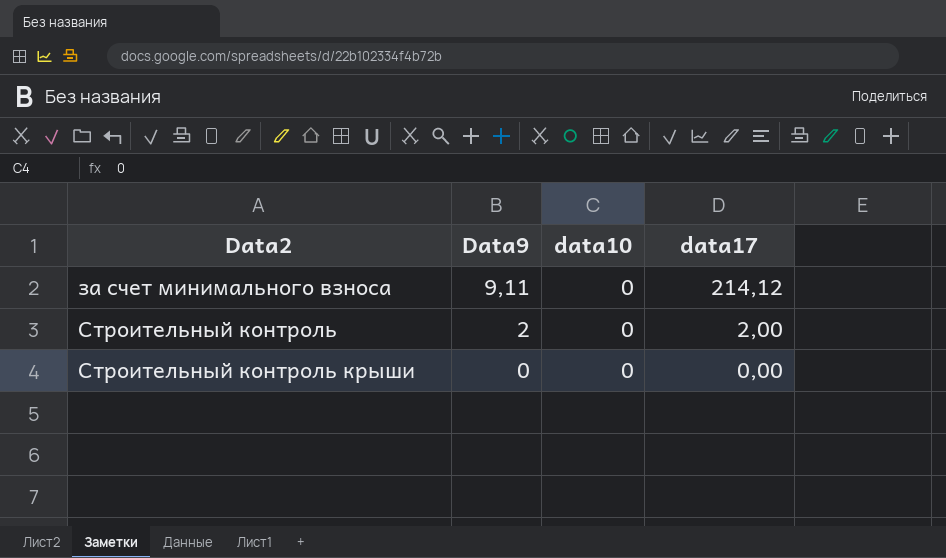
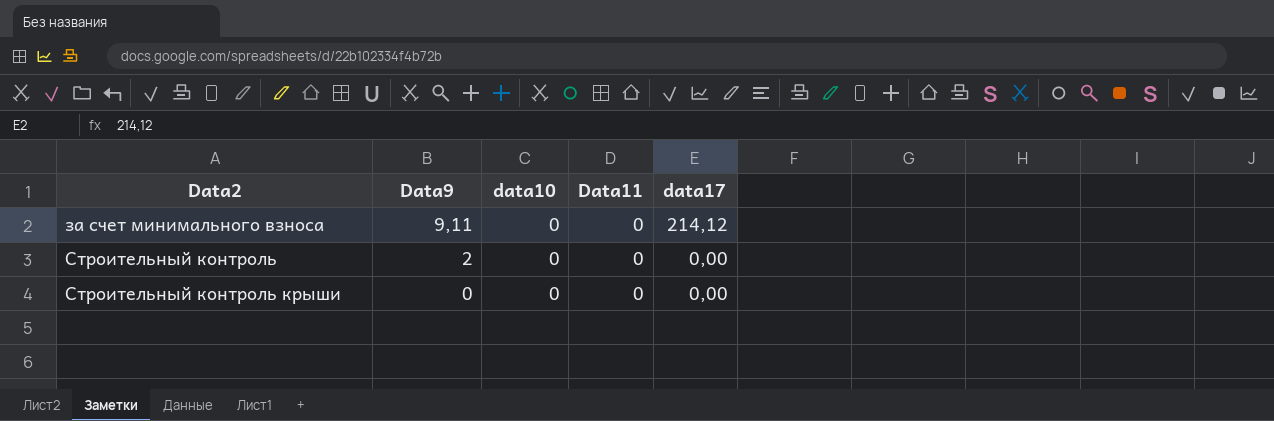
column Data11 | position: none -> 4
Строительный контроль | data17: 2,00 -> 0,00

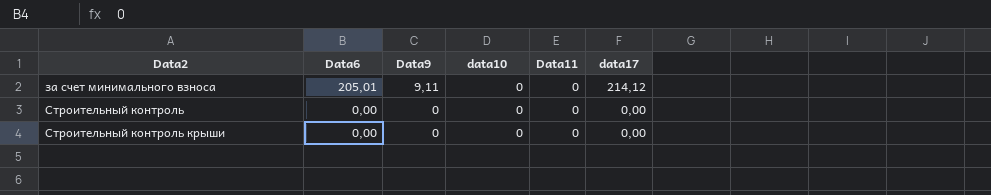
column Data6 | position: none -> 2
Строительный контроль | Data9: 2 -> 0

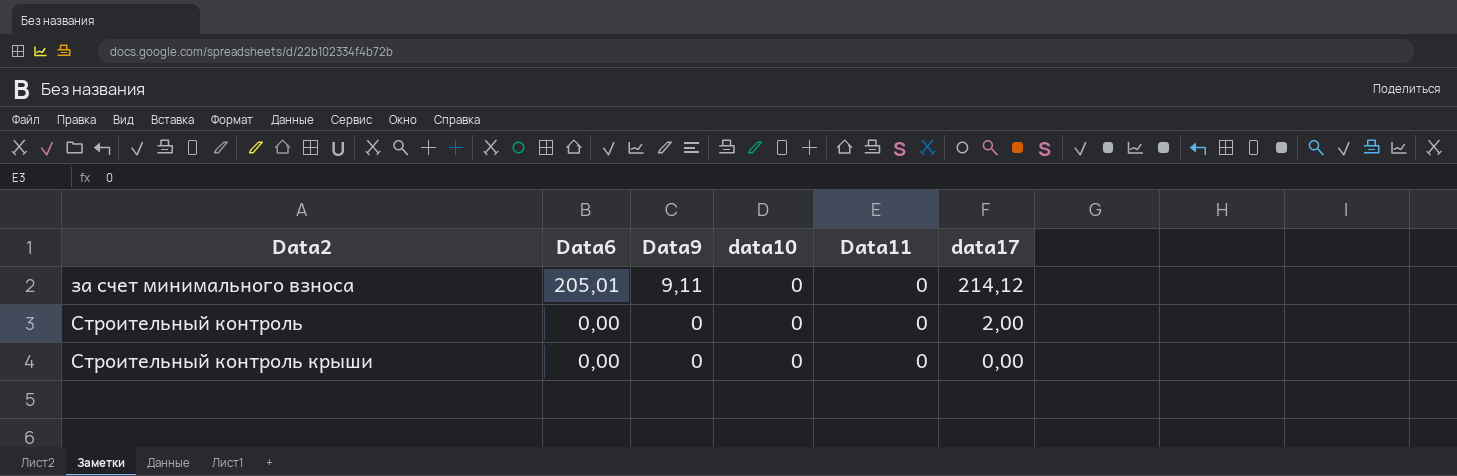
Строительный контроль | data17: 0,00 -> 2,00

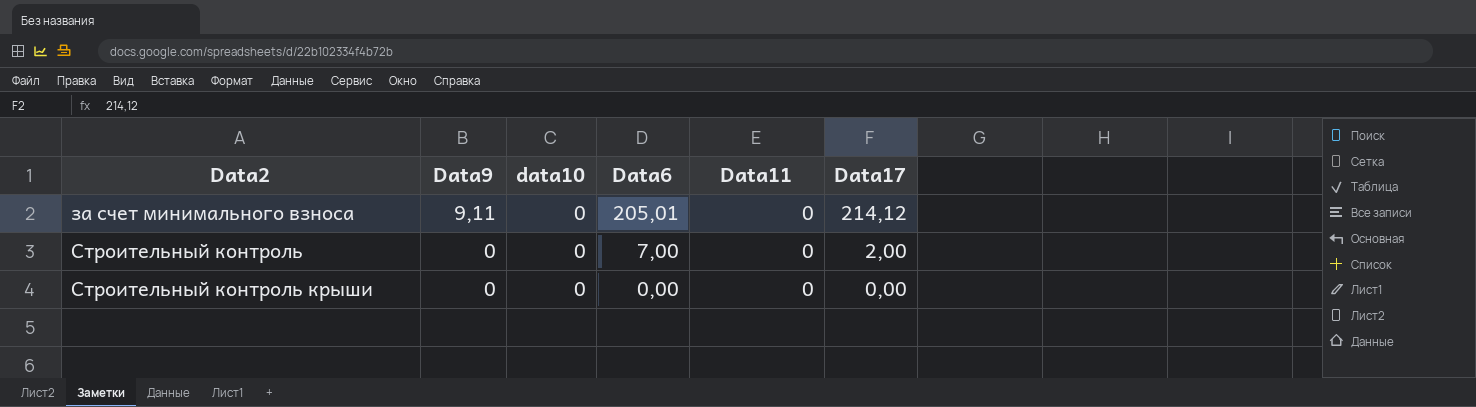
column Data6 | position: 2 -> 4
column name: data17 -> Data17
Строительный контроль | Data6: 0,00 -> 7,00

